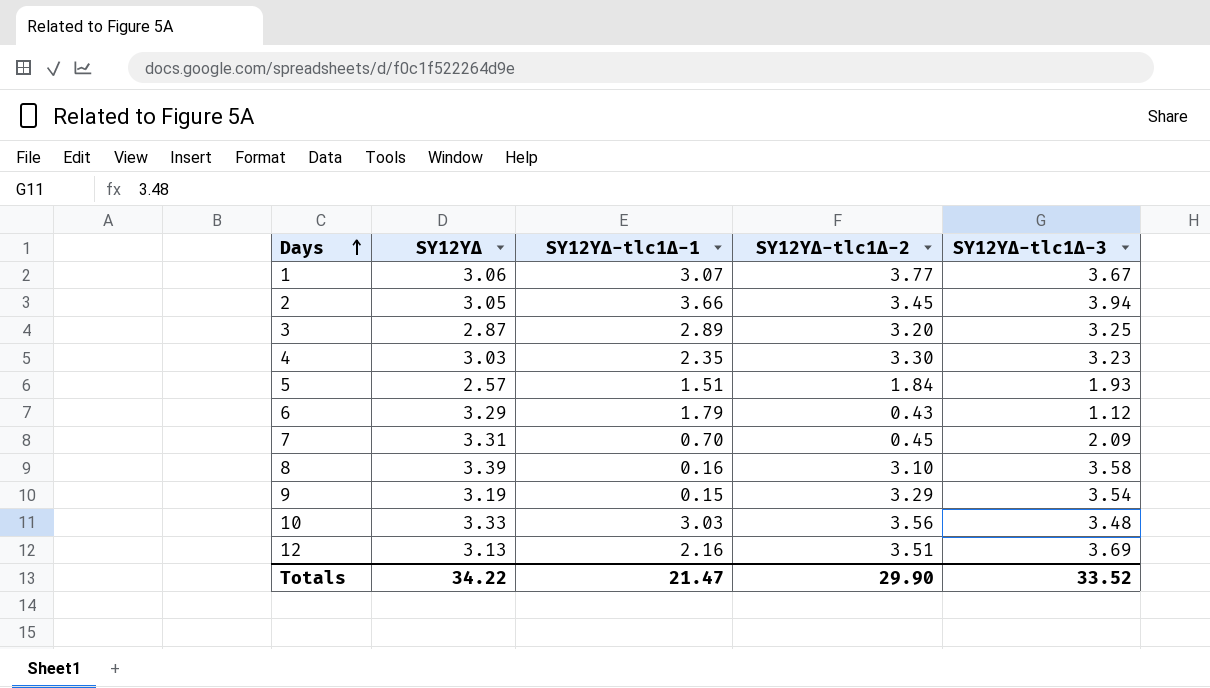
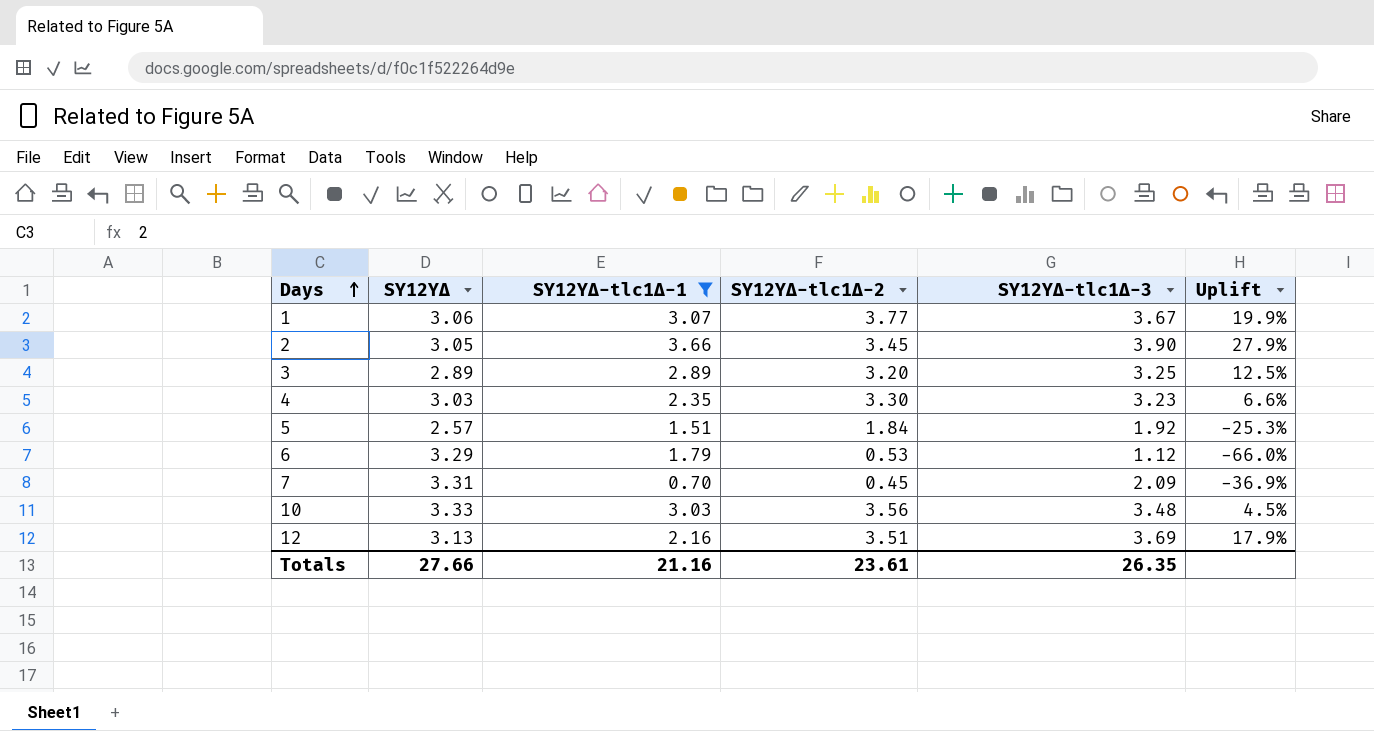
filter: none -> SY12YΔ-tlc1Δ-1 >= 0.70
column Uplift | formula: none -> ([SY12YΔ-tlc1Δ-3] - [SY12YΔ]) / [SY12YΔ]
2 | SY12YΔ-tlc1Δ-3: 3.94 -> 3.90
3 | SY12YΔ: 2.87 -> 2.89
5 | SY12YΔ-tlc1Δ-3: 1.93 -> 1.92
6 | SY12YΔ-tlc1Δ-2: 0.43 -> 0.53
Totals | SY12YΔ: 34.22 -> 27.66
Totals | SY12YΔ-tlc1Δ-1: 21.47 -> 21.16
Totals | SY12YΔ-tlc1Δ-2: 29.90 -> 23.61
Totals | SY12YΔ-tlc1Δ-3: 33.52 -> 26.35

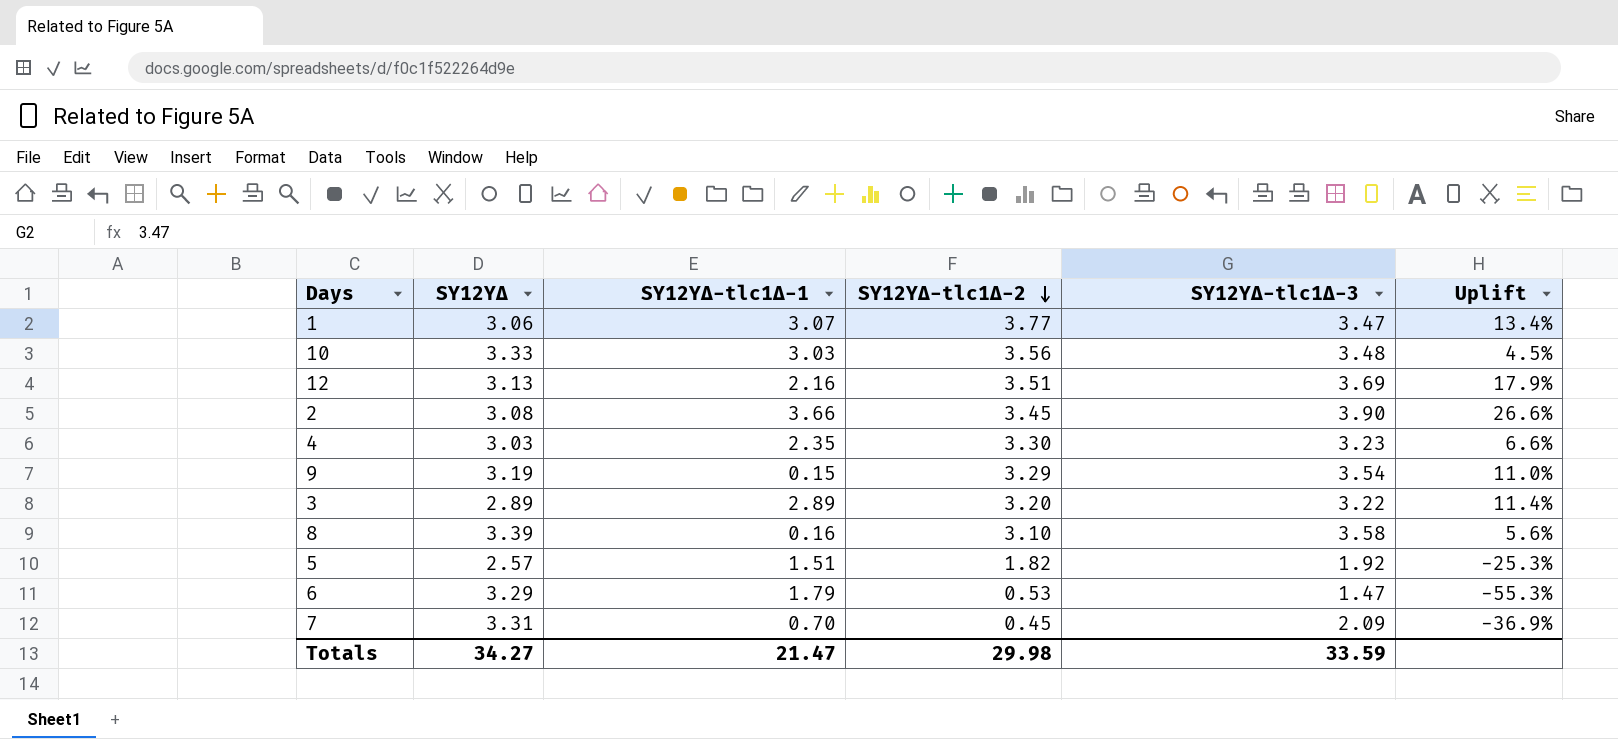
filter: SY12YΔ-tlc1Δ-1 >= 0.70 -> none
row order: Days ascending -> SY12YΔ-tlc1Δ-2 descending
1 | SY12YΔ-tlc1Δ-3: 3.67 -> 3.47
1 | Uplift: 19.9% -> 13.4%
2 | SY12YΔ: 3.05 -> 3.08
2 | Uplift: 27.9% -> 26.6%
3 | SY12YΔ-tlc1Δ-3: 3.25 -> 3.22
3 | Uplift: 12.5% -> 11.4%
5 | SY12YΔ-tlc1Δ-2: 1.84 -> 1.82
6 | SY12YΔ-tlc1Δ-3: 1.12 -> 1.47
6 | Uplift: -66.0% -> -55.3%
Totals | SY12YΔ: 27.66 -> 34.27
Totals | SY12YΔ-tlc1Δ-1: 21.16 -> 21.47
Totals | SY12YΔ-tlc1Δ-2: 23.61 -> 29.98
Totals | SY12YΔ-tlc1Δ-3: 26.35 -> 33.59

